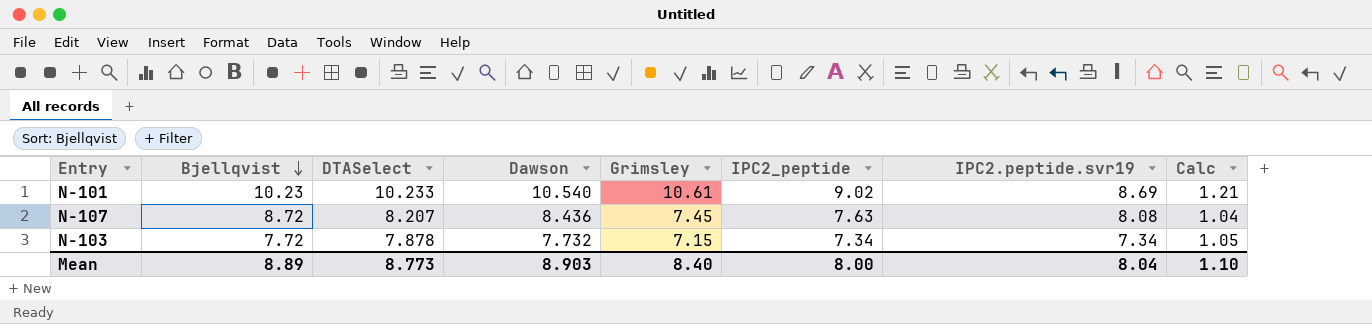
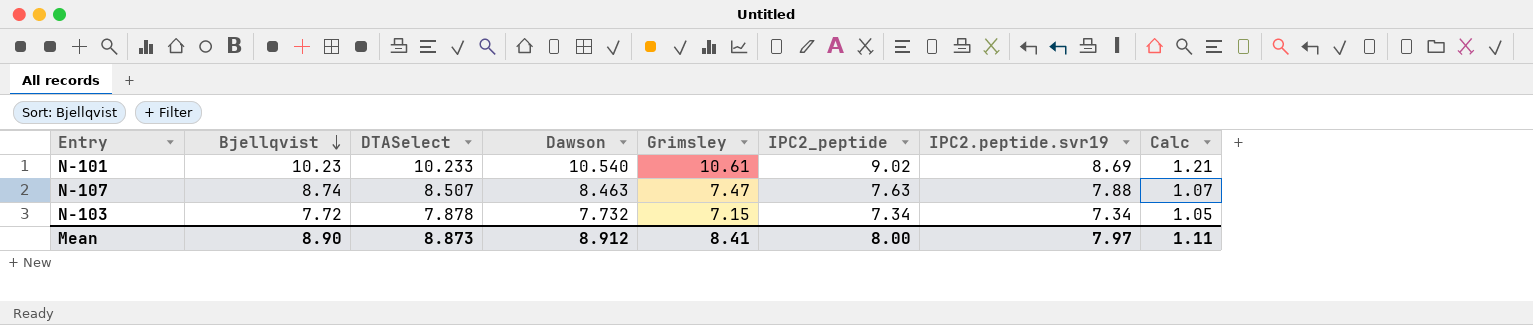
N-107 | Bjellqvist: 8.72 -> 8.74
N-107 | DTASelect: 8.207 -> 8.507
N-107 | Dawson: 8.436 -> 8.463
N-107 | Grimsley: 7.45 -> 7.47
N-107 | IPC2.peptide.svr19: 8.08 -> 7.88
N-107 | Calc: 1.04 -> 1.07
Mean | Bjellqvist: 8.89 -> 8.90
Mean | DTASelect: 8.773 -> 8.873
Mean | Dawson: 8.903 -> 8.912
Mean | Grimsley: 8.40 -> 8.41
Mean | IPC2.peptide.svr19: 8.04 -> 7.97
Mean | Calc: 1.10 -> 1.11

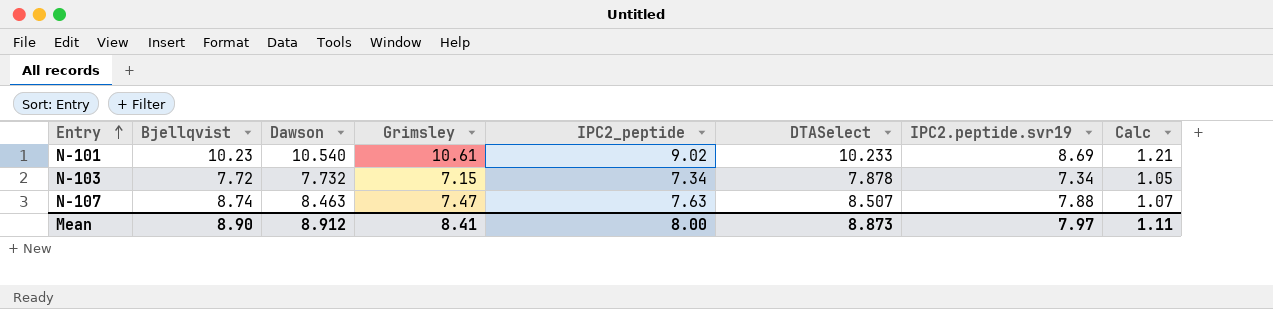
row order: Bjellqvist descending -> Entry ascending
column DTASelect | position: 3 -> 6

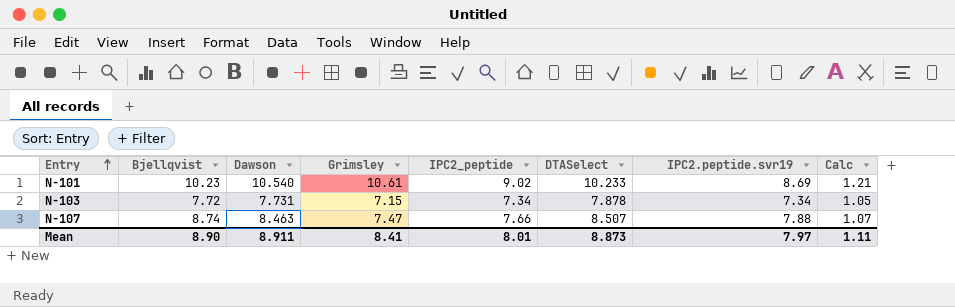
N-103 | Dawson: 7.732 -> 7.731
N-107 | IPC2_peptide: 7.63 -> 7.66
Mean | Dawson: 8.912 -> 8.911
Mean | IPC2_peptide: 8.00 -> 8.01

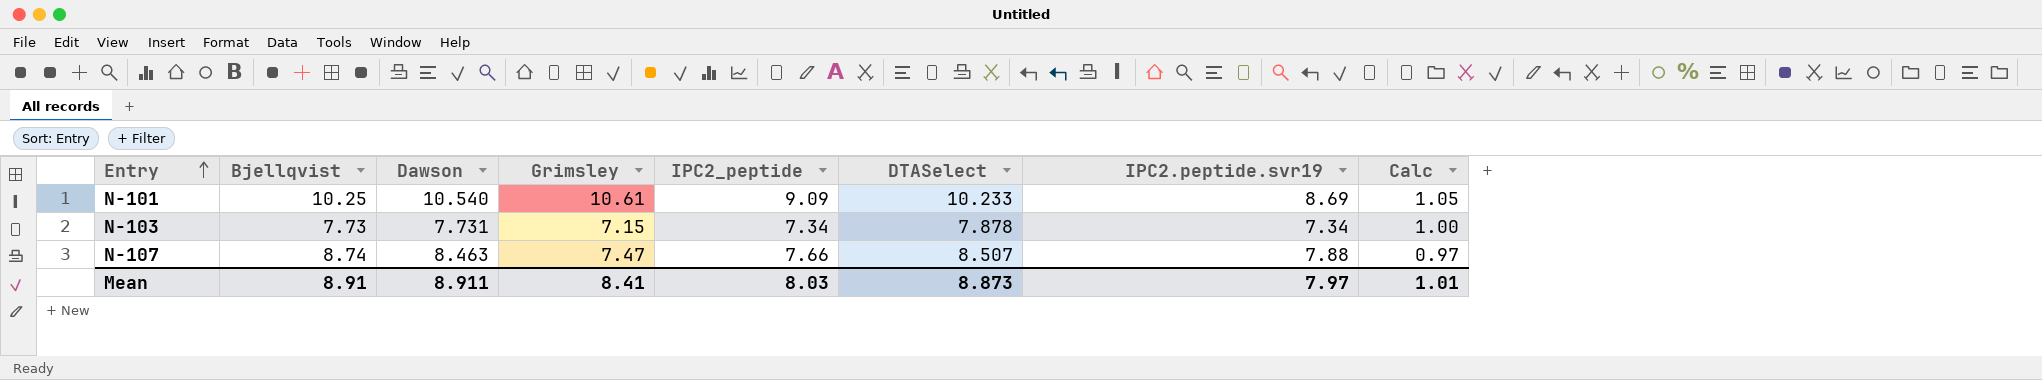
column Calc | formula: [Dawson] / [IPC2.peptide.svr19] -> [IPC2_peptide] / [IPC2.peptide.svr19]
N-101 | Bjellqvist: 10.23 -> 10.25
N-101 | IPC2_peptide: 9.02 -> 9.09
N-103 | Bjellqvist: 7.72 -> 7.73
Mean | Bjellqvist: 8.90 -> 8.91
Mean | IPC2_peptide: 8.01 -> 8.03
Mean | Calc: 1.11 -> 1.01

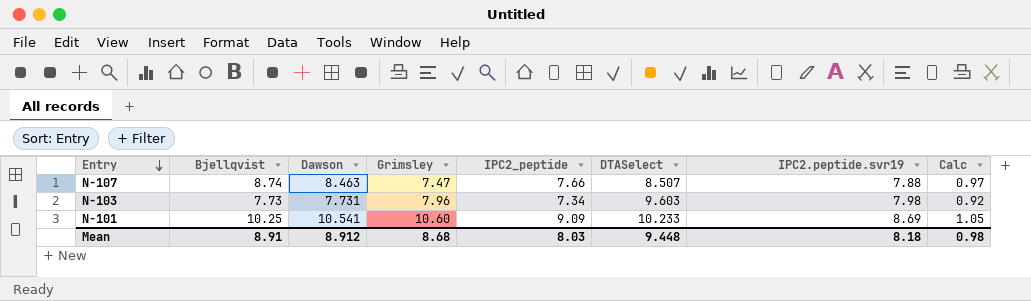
row order: Entry ascending -> Entry descending
N-103 | Grimsley: 7.15 -> 7.96
N-103 | DTASelect: 7.878 -> 9.603
N-103 | IPC2.peptide.svr19: 7.34 -> 7.98
N-103 | Calc: 1.00 -> 0.92
N-101 | Dawson: 10.540 -> 10.541
N-101 | Grimsley: 10.61 -> 10.60
Mean | Dawson: 8.911 -> 8.912
Mean | Grimsley: 8.41 -> 8.68
Mean | DTASelect: 8.873 -> 9.448
Mean | IPC2.peptide.svr19: 7.97 -> 8.18
Mean | Calc: 1.01 -> 0.98

